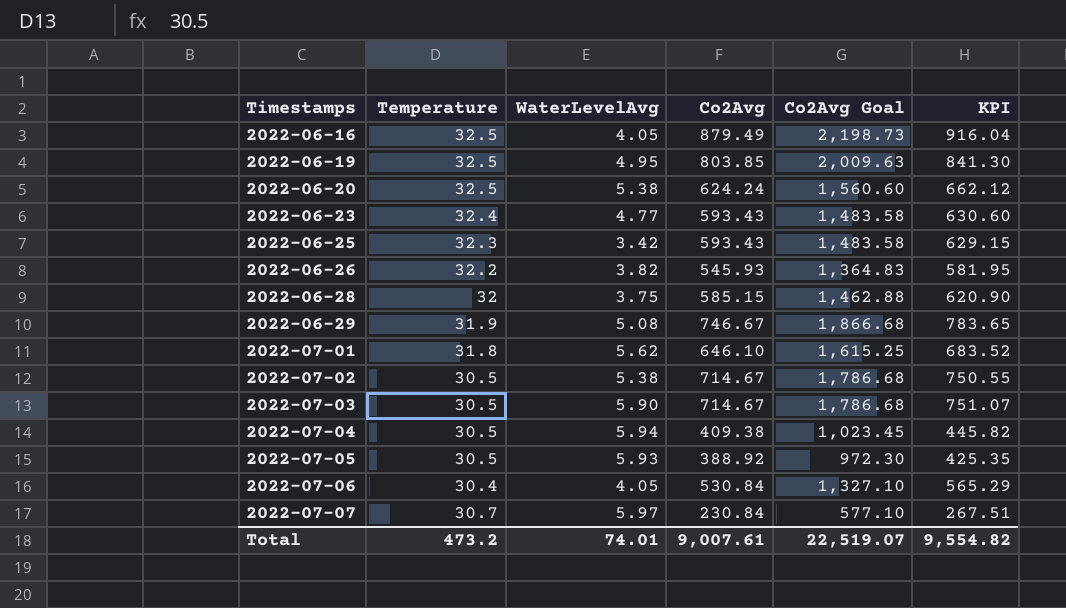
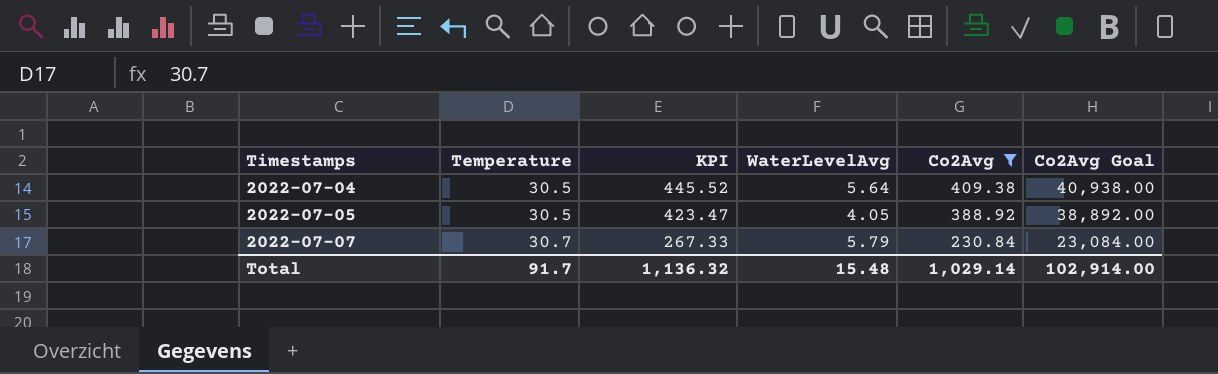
filter: none -> Co2Avg <= 409.38
column KPI | position: 6 -> 3
column Co2Avg Goal | formula: [Co2Avg] * 2.5 -> [Co2Avg] * 100
2022-07-04 | KPI: 445.82 -> 445.52
2022-07-04 | WaterLevelAvg: 5.94 -> 5.64
2022-07-05 | KPI: 425.35 -> 423.47
2022-07-05 | WaterLevelAvg: 5.93 -> 4.05
2022-07-07 | KPI: 267.51 -> 267.33
2022-07-07 | WaterLevelAvg: 5.97 -> 5.79
Total | Temperature: 473.2 -> 91.7
Total | KPI: 9,554.82 -> 1,136.32
Total | WaterLevelAvg: 74.01 -> 15.48
Total | Co2Avg: 9,007.61 -> 1,029.14
Total | Co2Avg Goal: 22,519.07 -> 102,914.00

